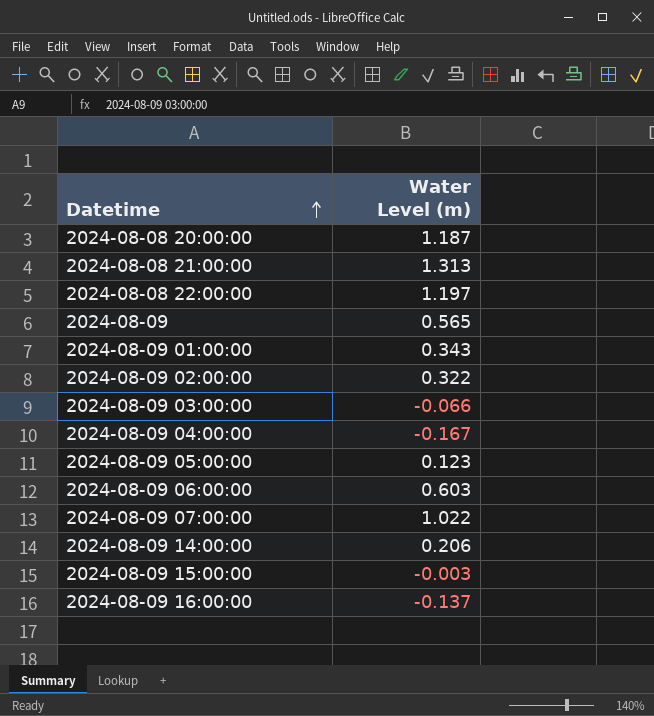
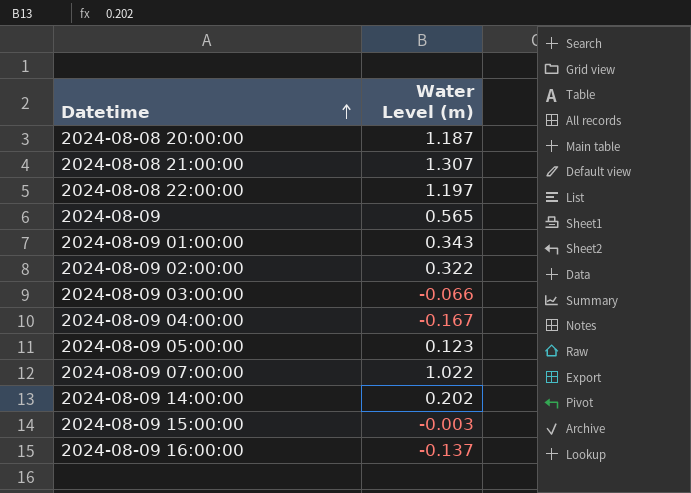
row 2024-08-09 06:00:00: 0.603 -> none
2024-08-08 21:00:00 | Water Level (m): 1.313 -> 1.307
2024-08-09 14:00:00 | Water Level (m): 0.206 -> 0.202

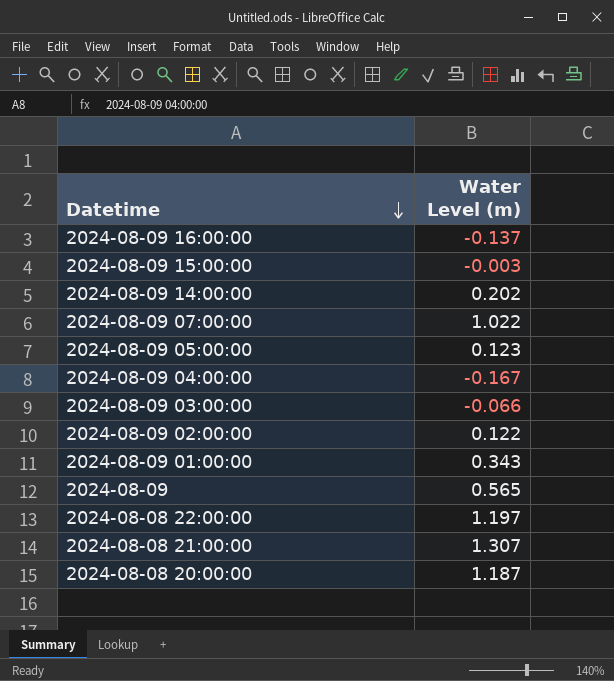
row order: Datetime ascending -> Datetime descending
2024-08-09 02:00:00 | Water Level (m): 0.322 -> 0.122

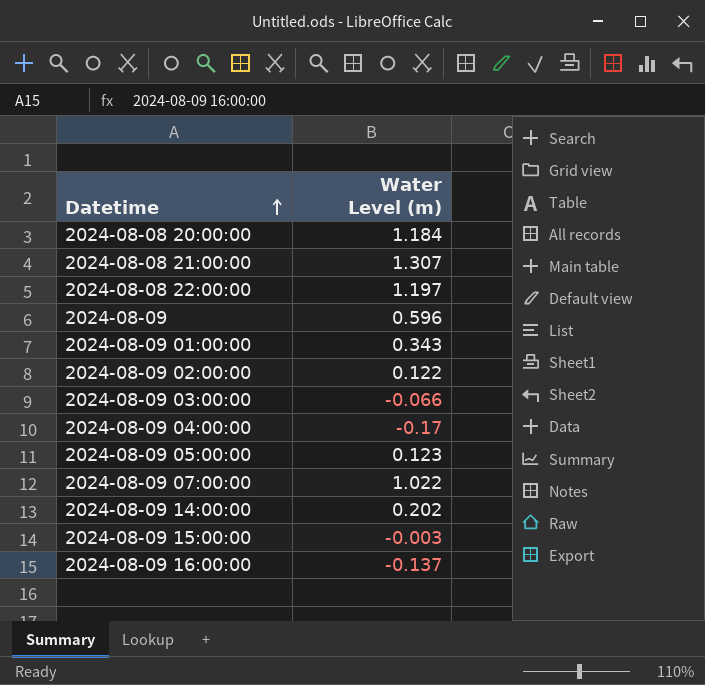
row order: Datetime descending -> Datetime ascending
2024-08-08 20:00:00 | Water Level (m): 1.187 -> 1.184
2024-08-09 | Water Level (m): 0.565 -> 0.596
2024-08-09 04:00:00 | Water Level (m): -0.167 -> -0.17

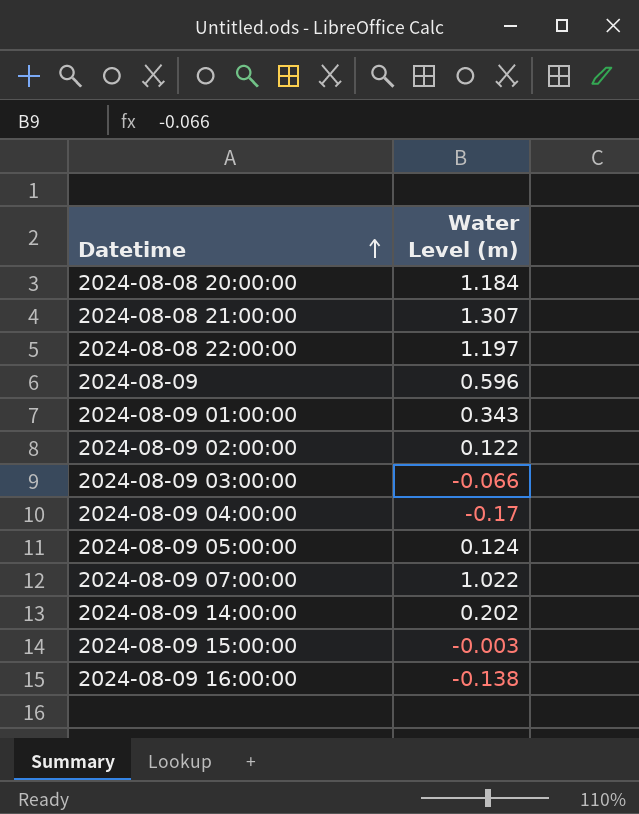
2024-08-09 05:00:00 | Water Level (m): 0.123 -> 0.124
2024-08-09 16:00:00 | Water Level (m): -0.137 -> -0.138

